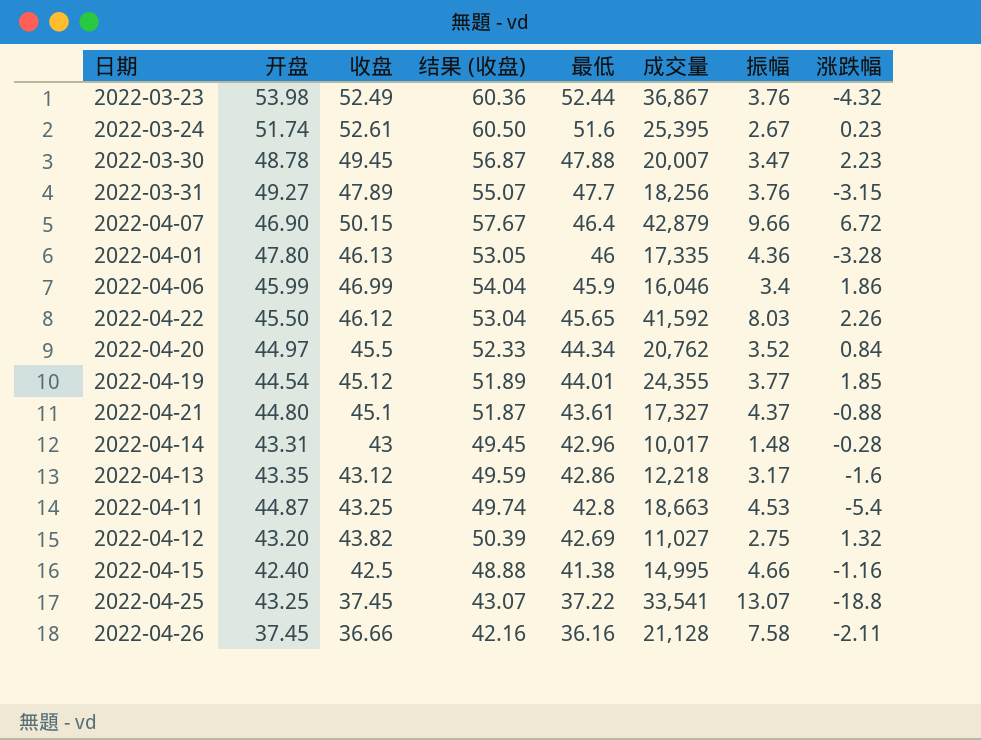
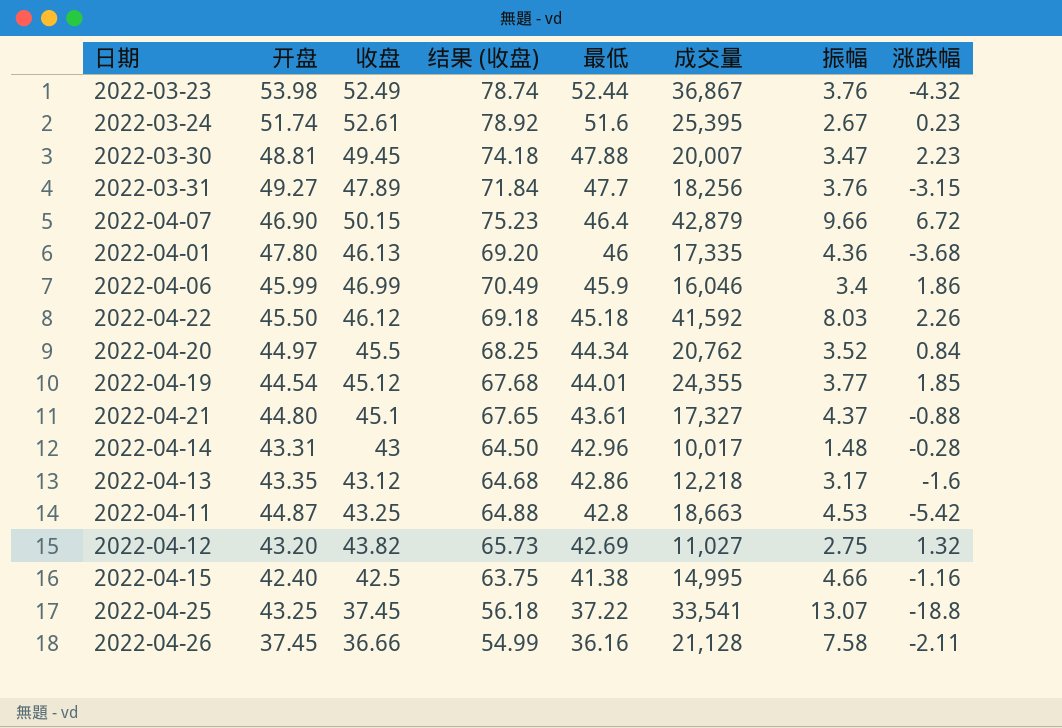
column 结果 (收盘) | formula: [收盘] * 1.15 -> [收盘] * 1.5
2022-03-30 | 开盘: 48.78 -> 48.81
2022-04-01 | 涨跌幅: -3.28 -> -3.68
2022-04-22 | 最低: 45.65 -> 45.18
2022-04-11 | 涨跌幅: -5.4 -> -5.42

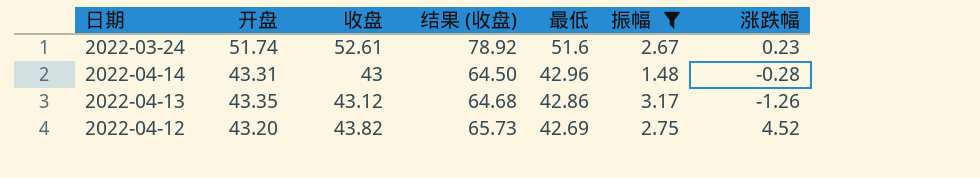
filter: none -> 振幅 <= 3.17
column 成交量 | position: 6 -> none
2022-04-13 | 涨跌幅: -1.6 -> -1.26
2022-04-12 | 涨跌幅: 1.32 -> 4.52

